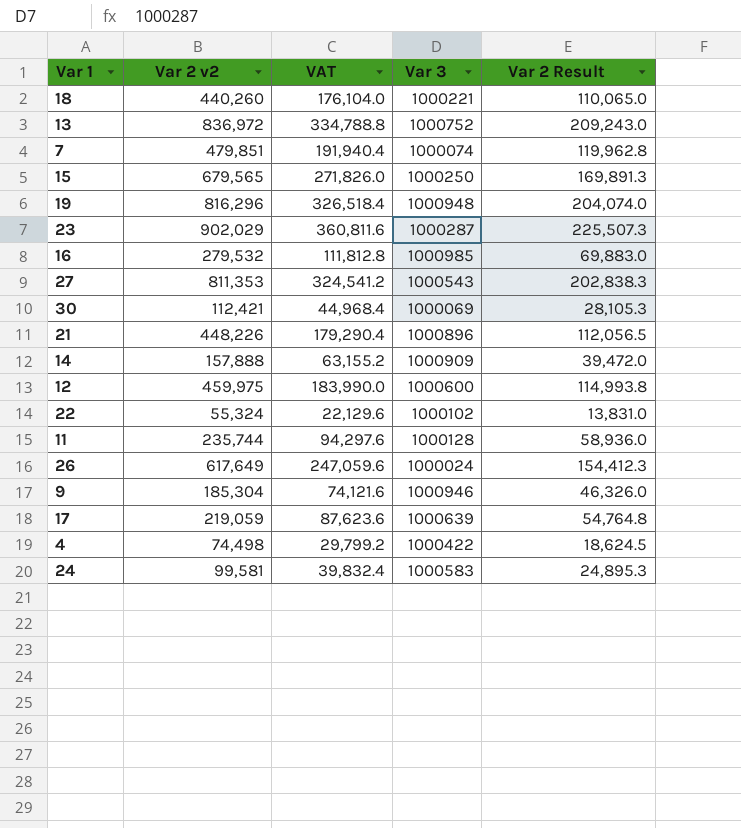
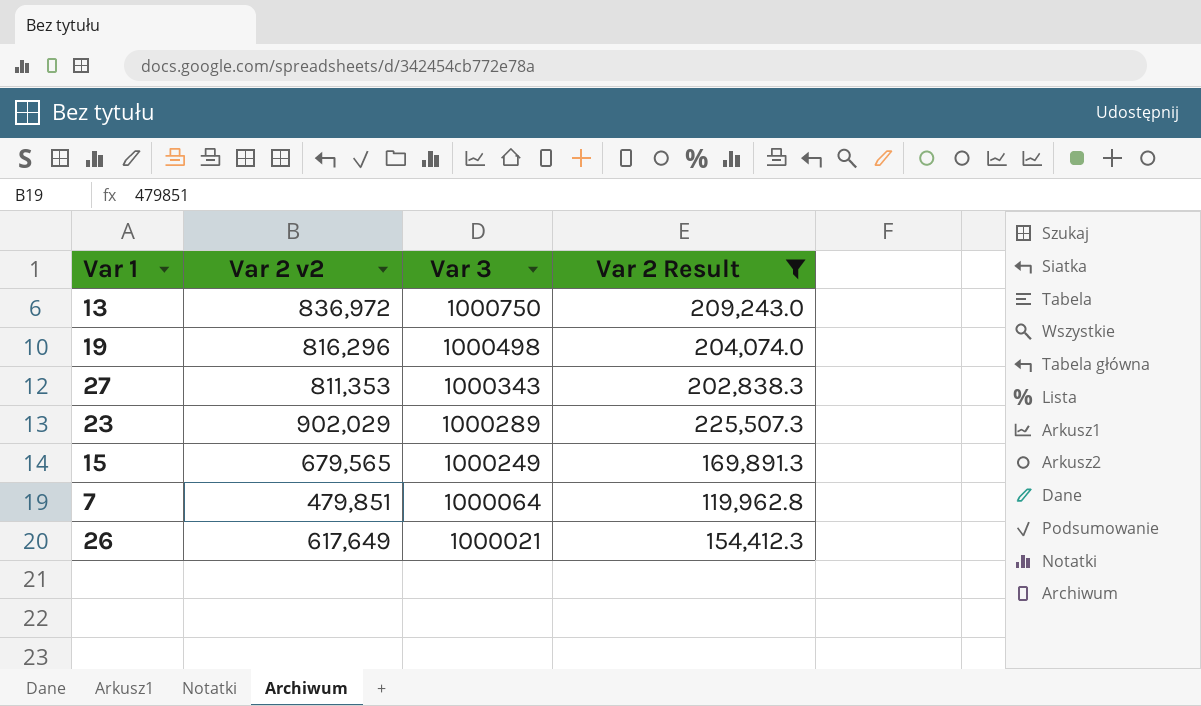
filter: none -> Var 2 Result >= 119,962.8
row order: none -> Var 3 descending
column VAT | formula: [Var 2 v2] * 0.4 -> none
13 | Var 3: 1000752 -> 1000750
19 | Var 3: 1000948 -> 1000498
27 | Var 3: 1000543 -> 1000343
23 | Var 3: 1000287 -> 1000289
15 | Var 3: 1000250 -> 1000249
7 | Var 3: 1000074 -> 1000064
26 | Var 3: 1000024 -> 1000021

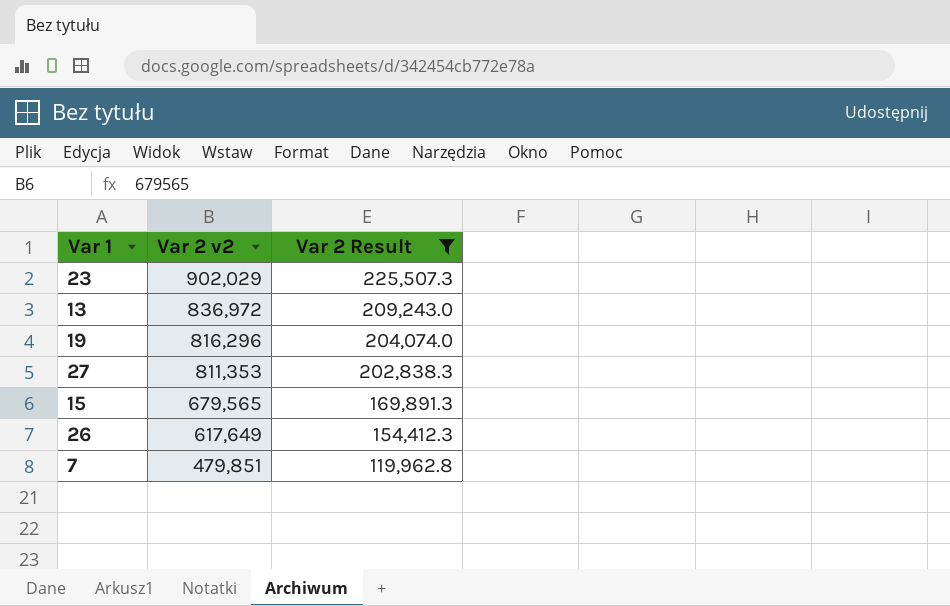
row order: Var 3 descending -> Var 2 v2 descending
column Var 3 | position: 3 -> none

